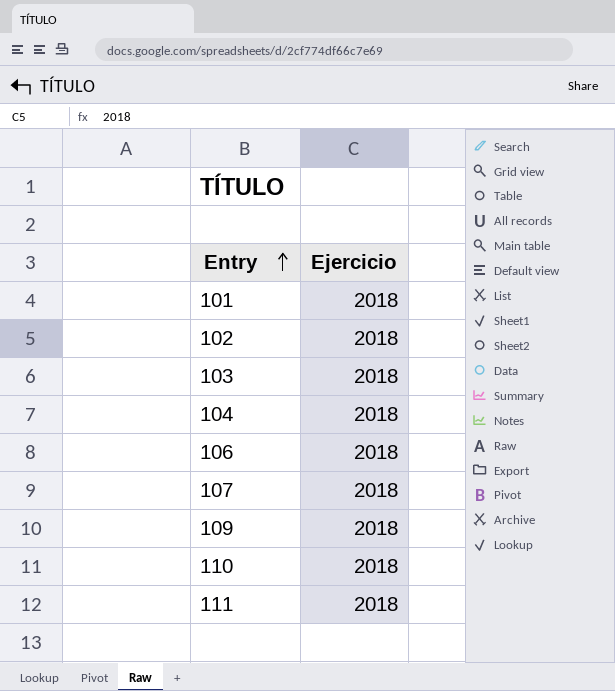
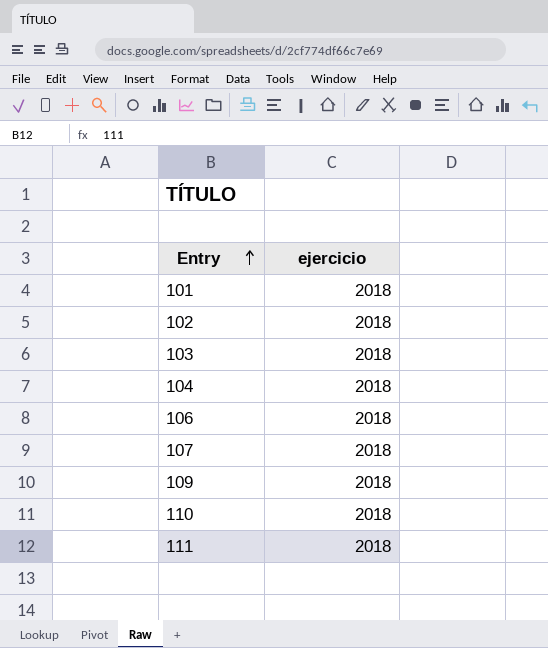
column name: Ejercicio -> ejercicio

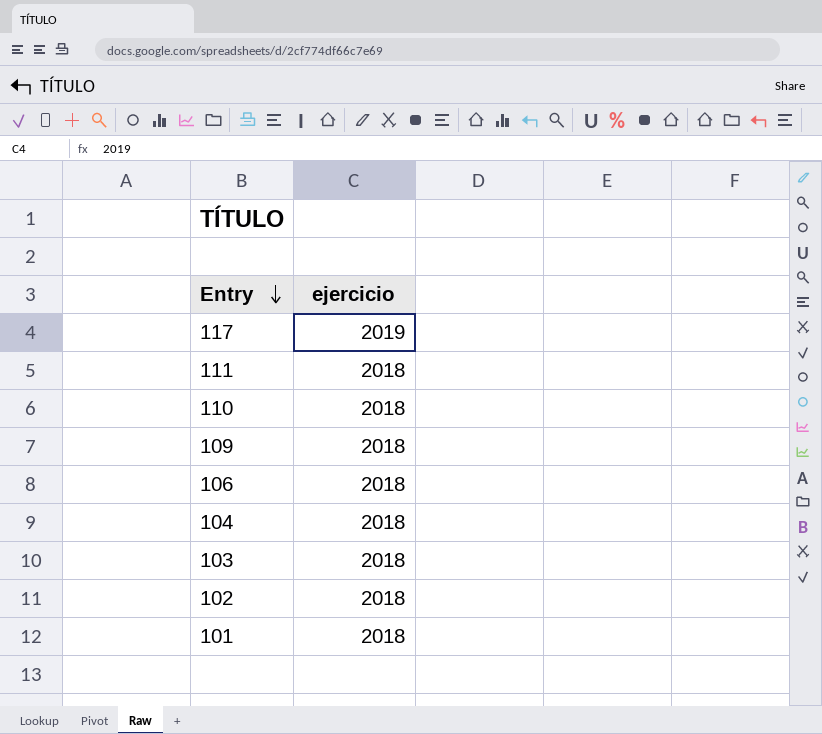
row order: Entry ascending -> Entry descending
row 107: 2018 -> none
row 117: none -> 2019

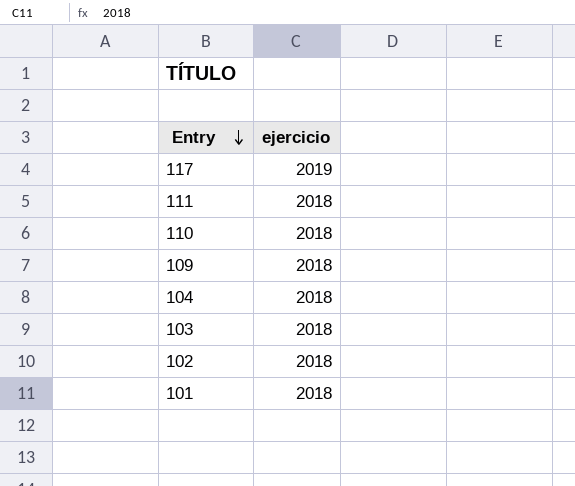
row 106: 2018 -> none

